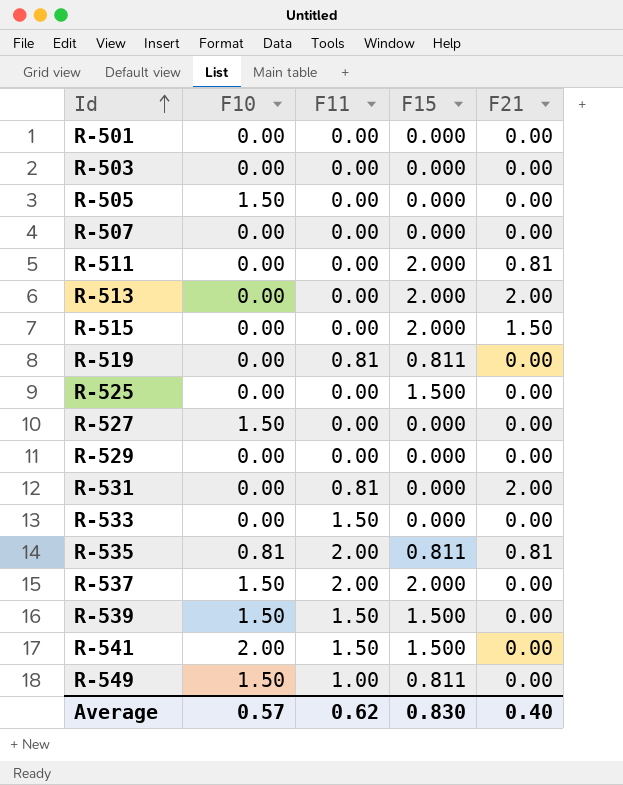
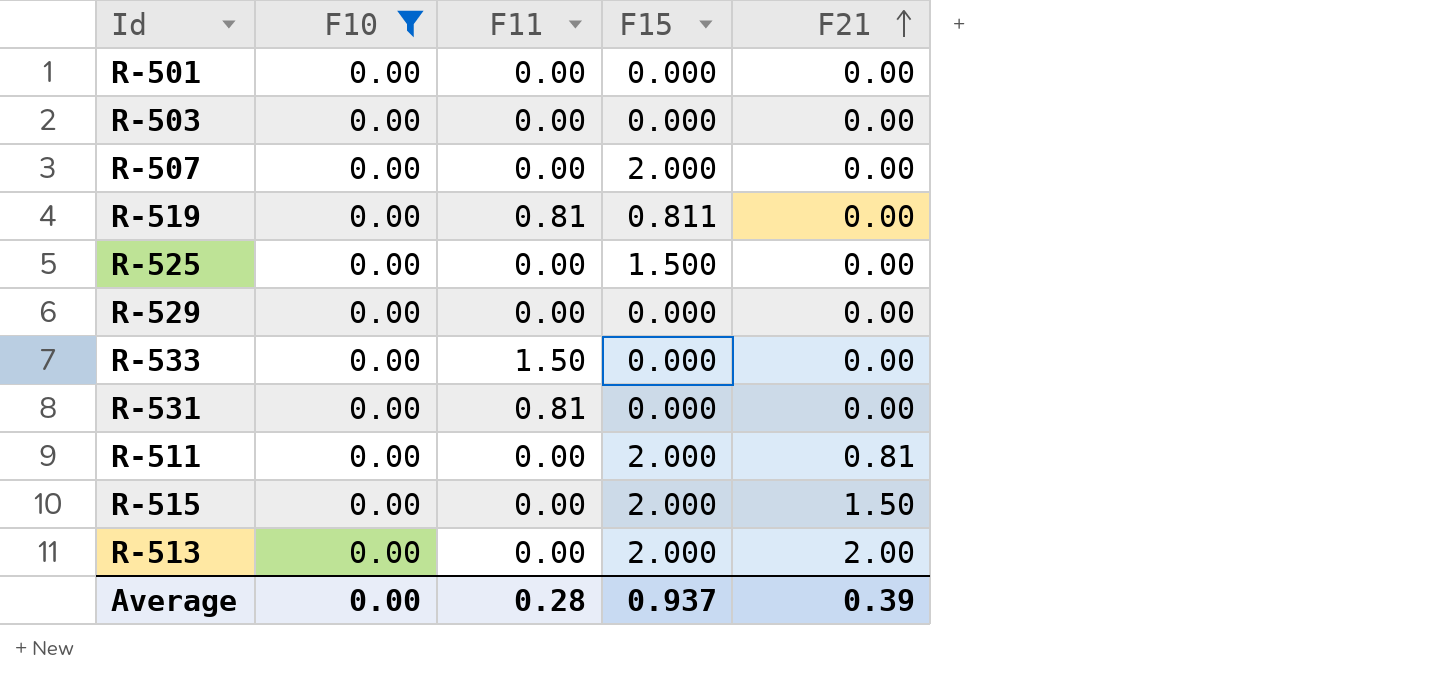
filter: none -> F10 = 0.00
row order: Id ascending -> F21 ascending
R-507 | F15: 0.000 -> 2.000
R-531 | F21: 2.00 -> 0.00
Average | F10: 0.57 -> 0.00
Average | F11: 0.62 -> 0.28
Average | F15: 0.830 -> 0.937
Average | F21: 0.40 -> 0.39

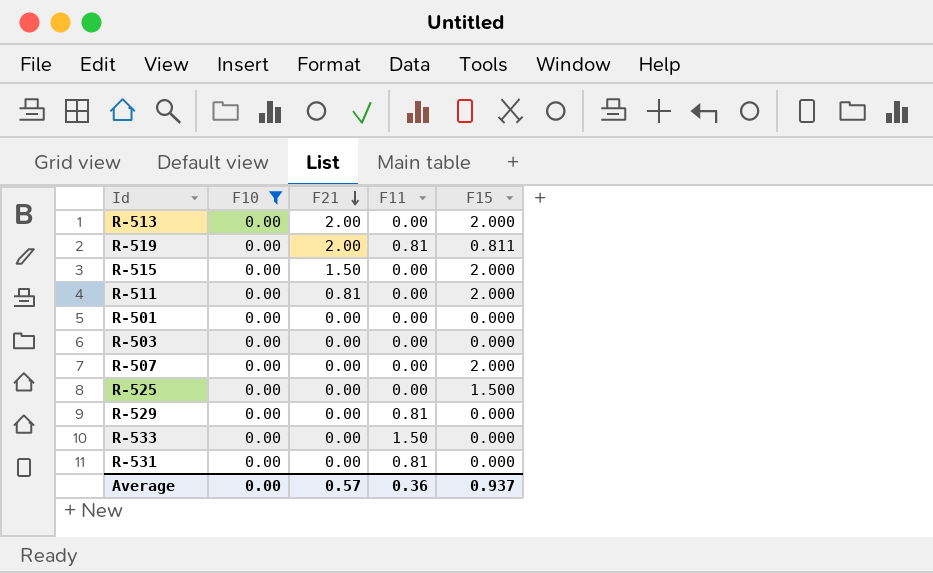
row order: F21 ascending -> F21 descending
column F21 | position: 5 -> 3
R-519 | F21: 0.00 -> 2.00
R-529 | F11: 0.00 -> 0.81
Average | F21: 0.39 -> 0.57
Average | F11: 0.28 -> 0.36

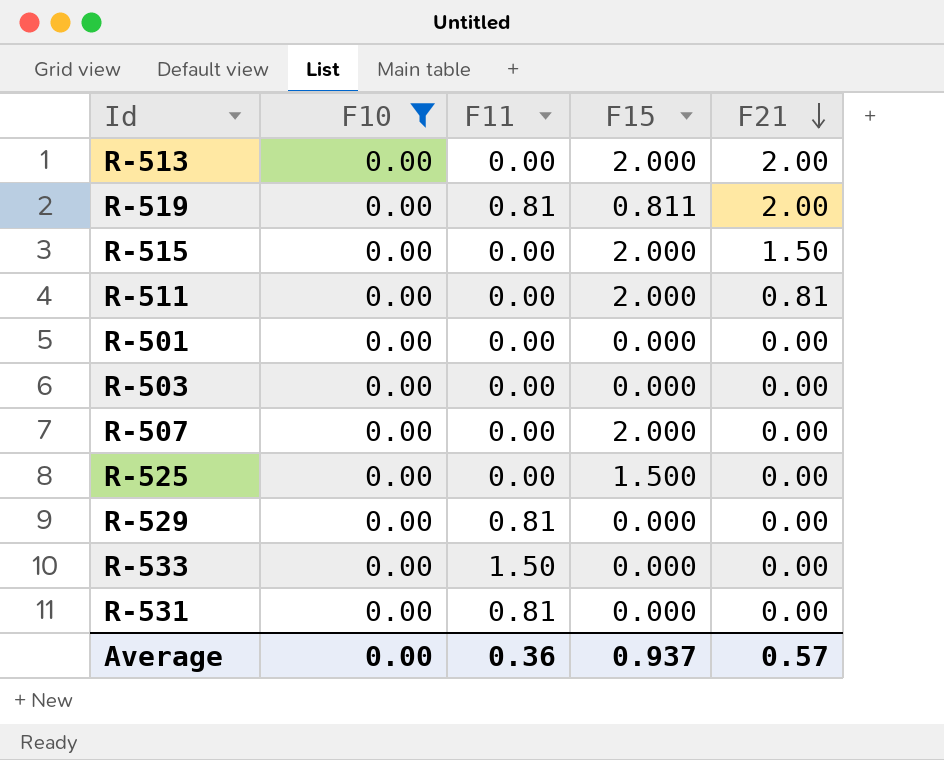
column F21 | position: 3 -> 5

